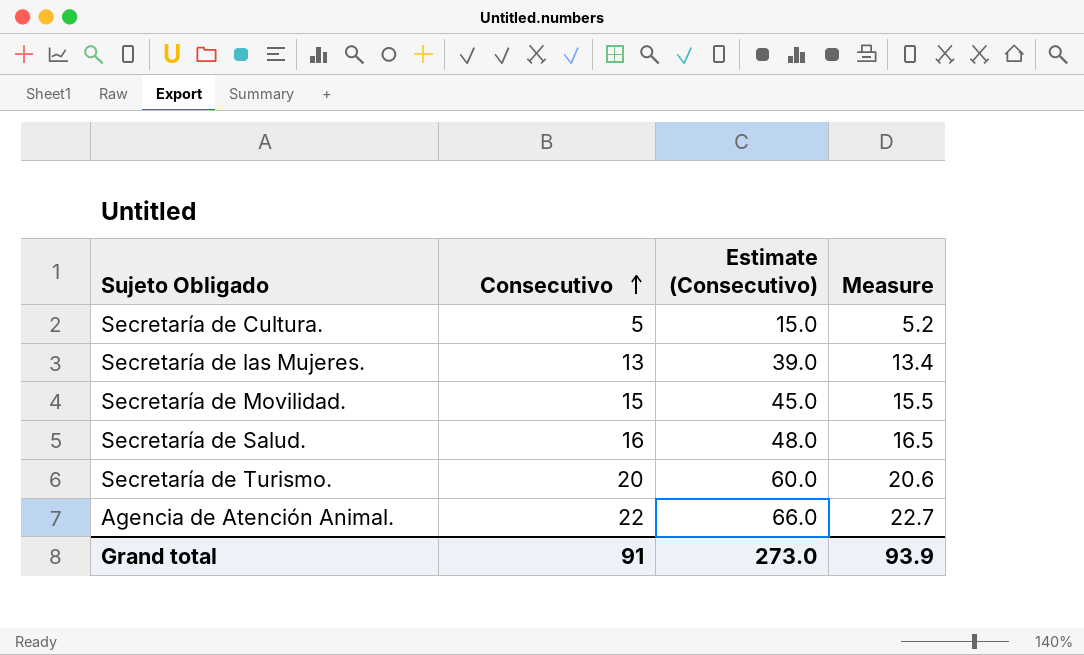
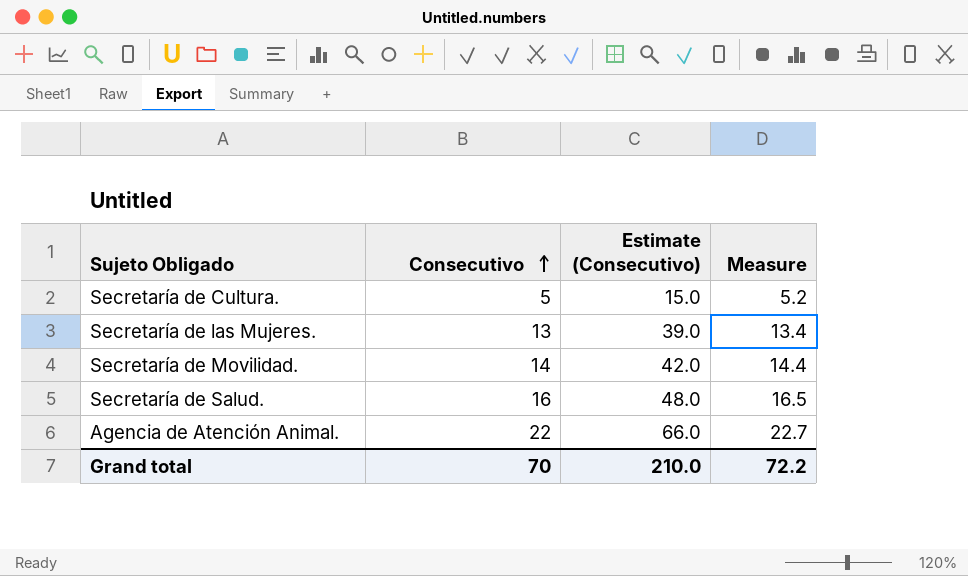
row Secretaría de Turismo.: 20 | 60.0 | 20.6 -> none
Secretaría de Movilidad. | Consecutivo: 15 -> 14
Secretaría de Movilidad. | Estimate (Consecutivo): 45.0 -> 42.0
Secretaría de Movilidad. | Measure: 15.5 -> 14.4
Grand total | Consecutivo: 91 -> 70
Grand total | Estimate (Consecutivo): 273.0 -> 210.0
Grand total | Measure: 93.9 -> 72.2

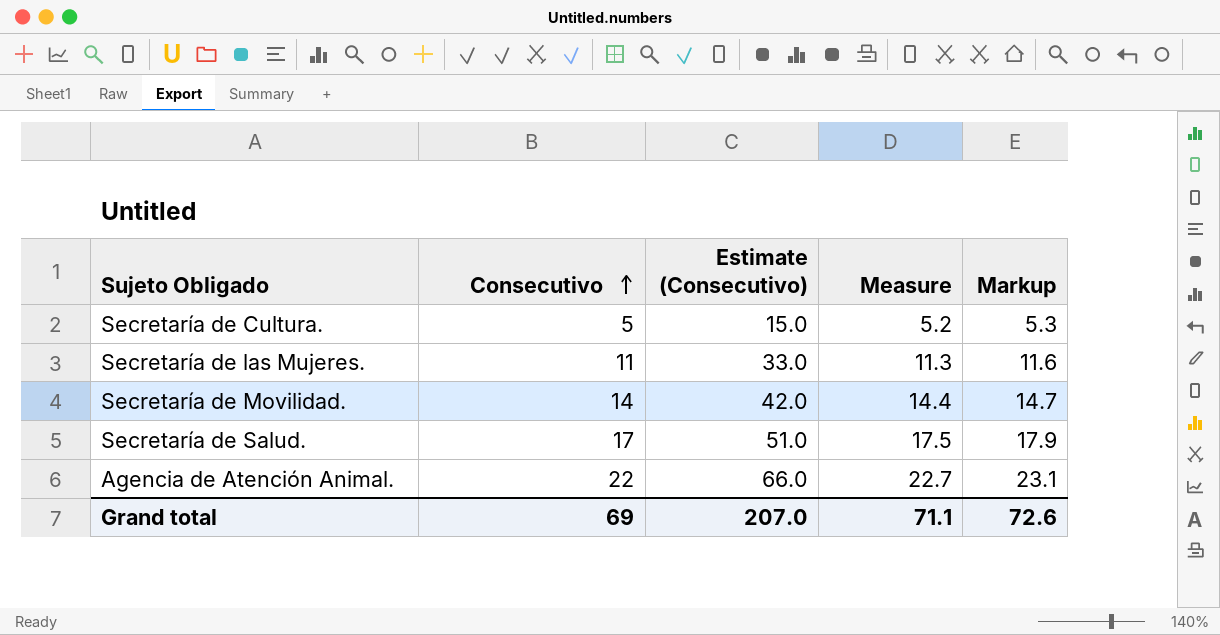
column Markup | formula: none -> [Consecutivo] * 1.05
Secretaría de las Mujeres. | Consecutivo: 13 -> 11
Secretaría de las Mujeres. | Estimate (Consecutivo): 39.0 -> 33.0
Secretaría de las Mujeres. | Measure: 13.4 -> 11.3
Secretaría de Salud. | Consecutivo: 16 -> 17
Secretaría de Salud. | Estimate (Consecutivo): 48.0 -> 51.0
Secretaría de Salud. | Measure: 16.5 -> 17.5
Grand total | Consecutivo: 70 -> 69
Grand total | Estimate (Consecutivo): 210.0 -> 207.0
Grand total | Measure: 72.2 -> 71.1

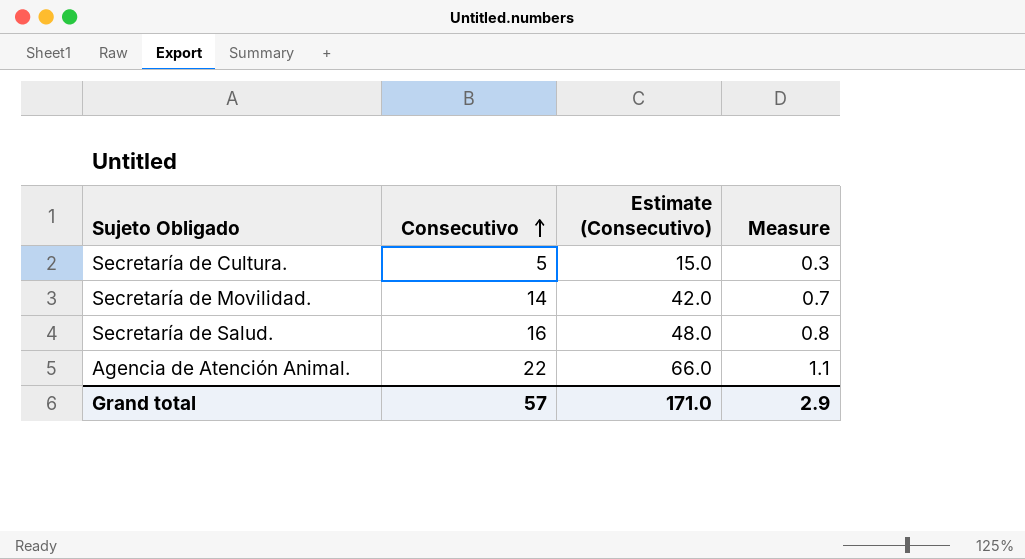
column Markup | formula: [Consecutivo] * 1.05 -> none
column Measure | formula: [Consecutivo] * 1.03 -> [Consecutivo] * 0.05
row Secretaría de las Mujeres.: 11 | 33.0 | 11.3 | 11.6 -> none
Secretaría de Salud. | Consecutivo: 17 -> 16
Secretaría de Salud. | Estimate (Consecutivo): 51.0 -> 48.0
Grand total | Consecutivo: 69 -> 57
Grand total | Estimate (Consecutivo): 207.0 -> 171.0
Grand total | Measure: 71.1 -> 2.9

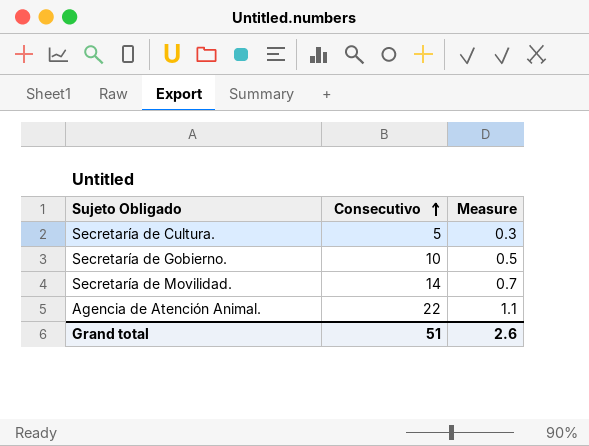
column Estimate (Consecutivo) | formula: [Consecutivo] * 3 -> none
row Secretaría de Salud.: 16 | 48.0 | 0.8 -> none
row Secretaría de Gobierno.: none -> 10 | 0.5
Grand total | Consecutivo: 57 -> 51
Grand total | Measure: 2.9 -> 2.6

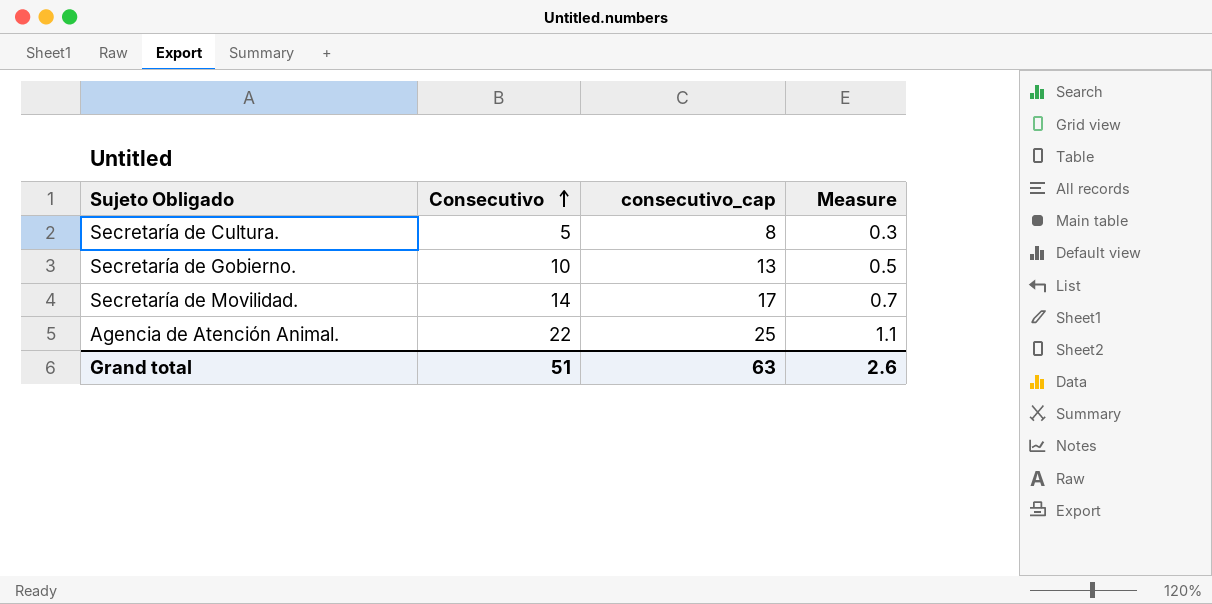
column consecutivo_cap | formula: none -> [Consecutivo] + 3

